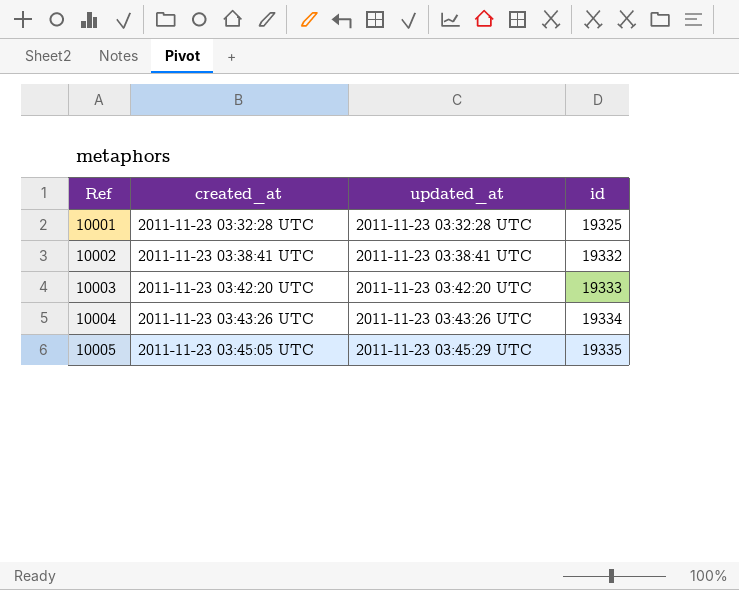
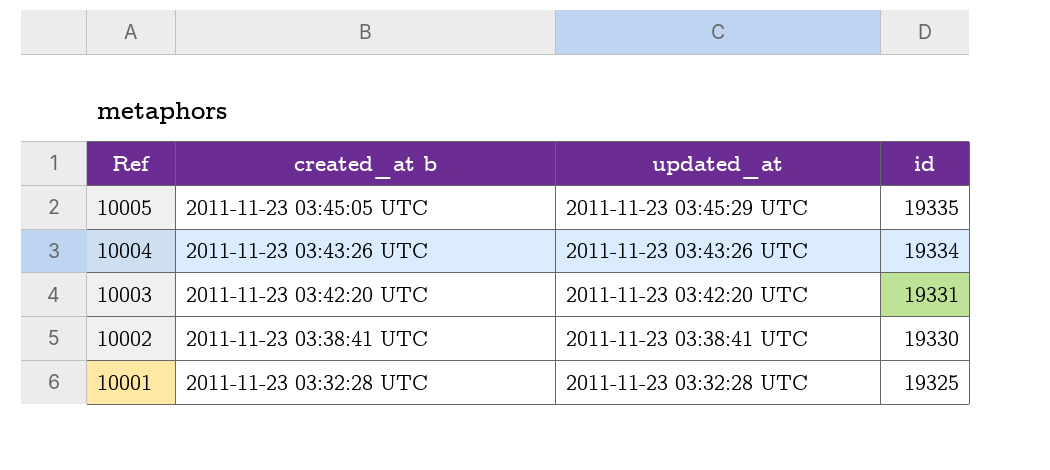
row order: Ref ascending -> Ref descending
column name: created_at -> created_at b
10003 | id: 19333 -> 19331
10002 | id: 19332 -> 19330

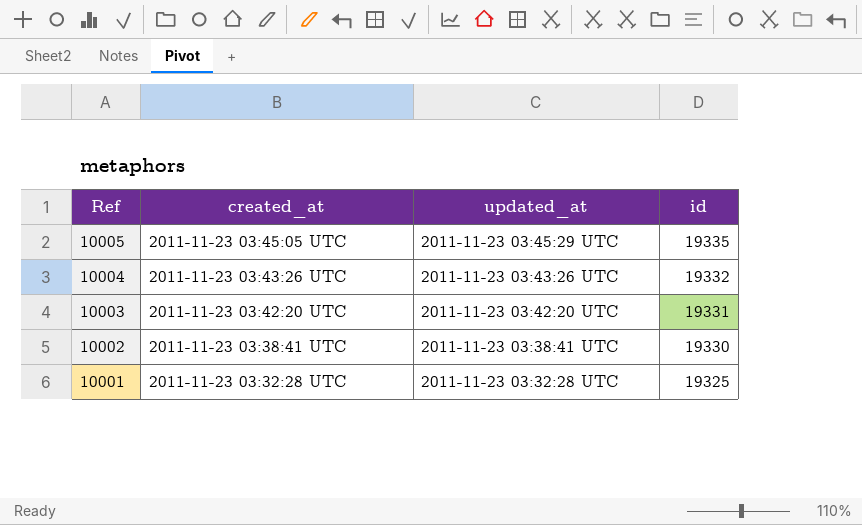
column name: created_at b -> created_at
10004 | id: 19334 -> 19332

